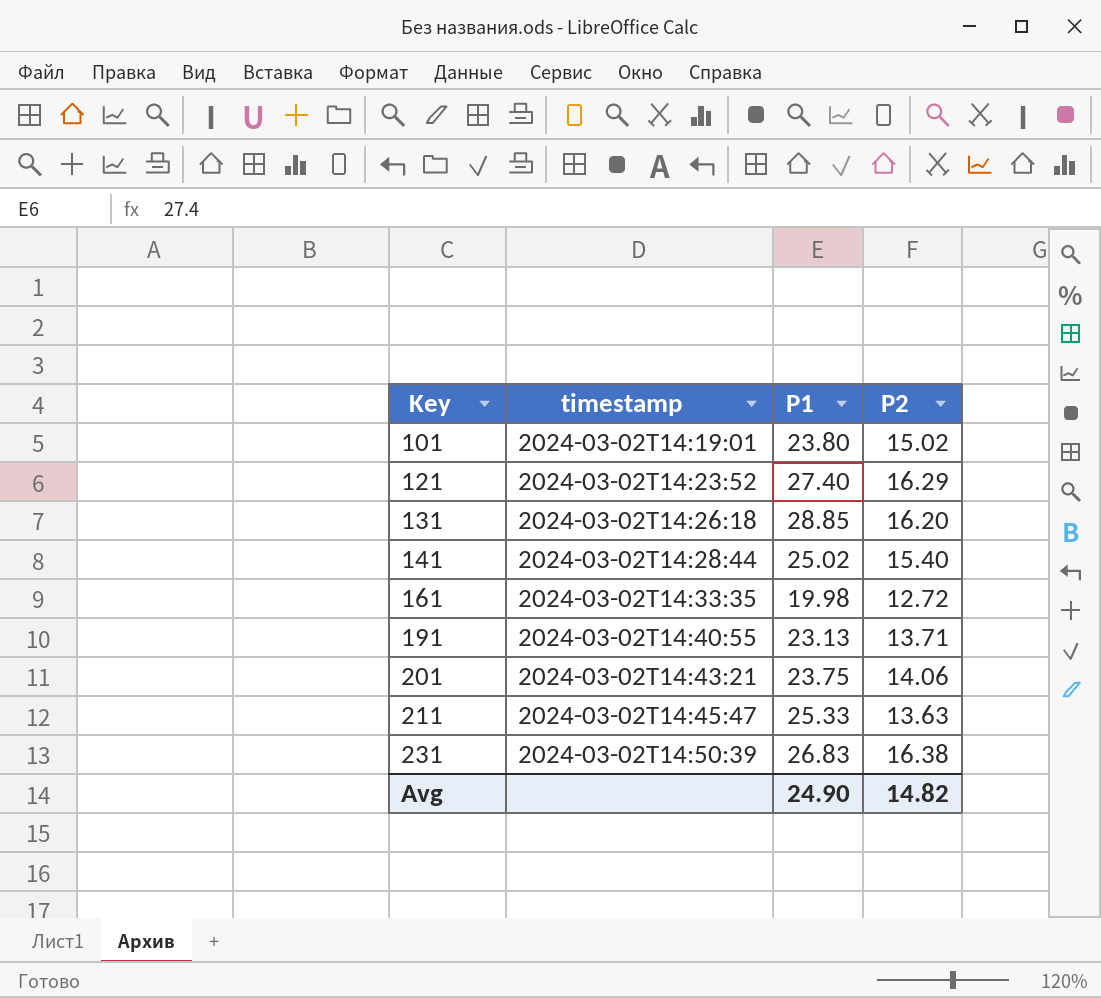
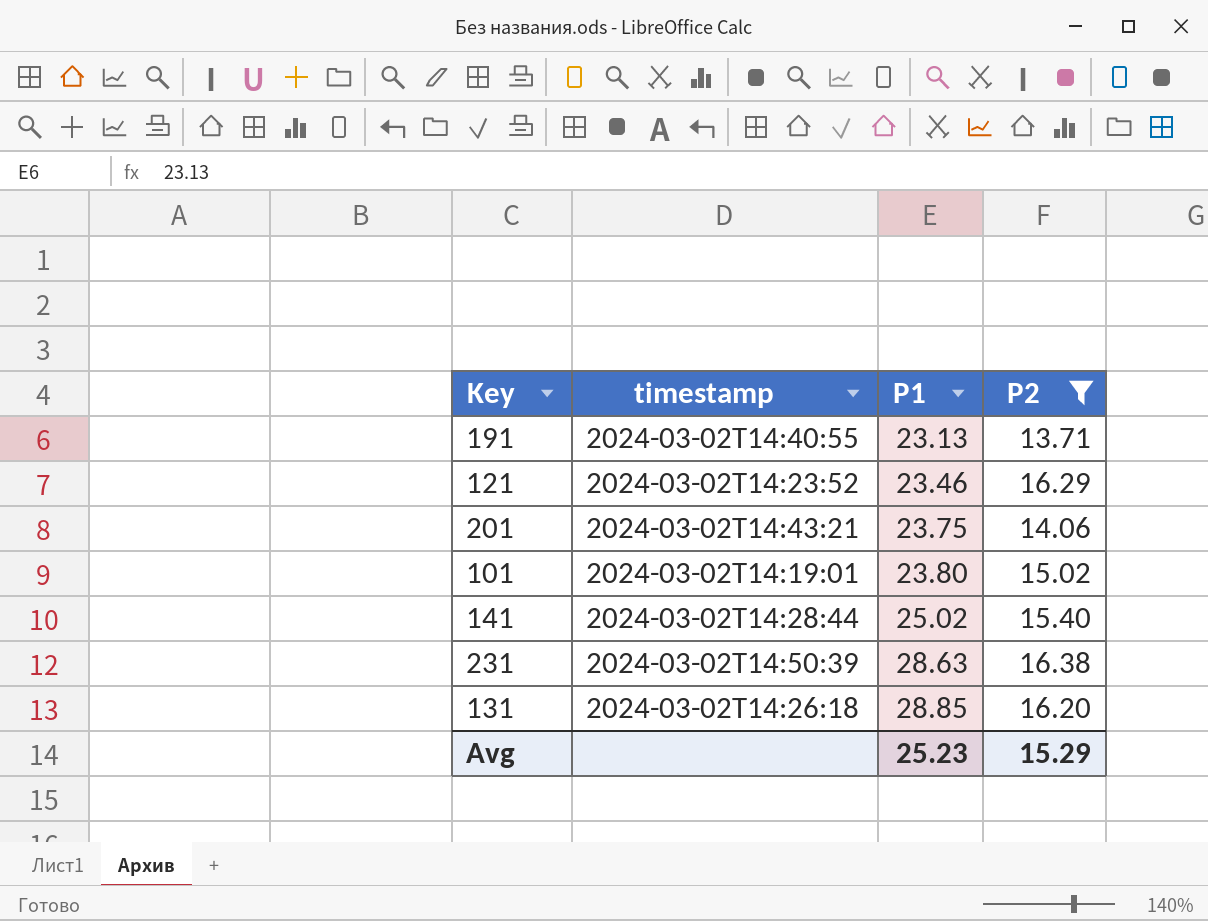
filter: none -> P2 >= 13.71
row order: Key ascending -> P1 ascending
121 | P1: 27.40 -> 23.46
231 | P1: 26.83 -> 28.63
Avg | P1: 24.90 -> 25.23
Avg | P2: 14.82 -> 15.29

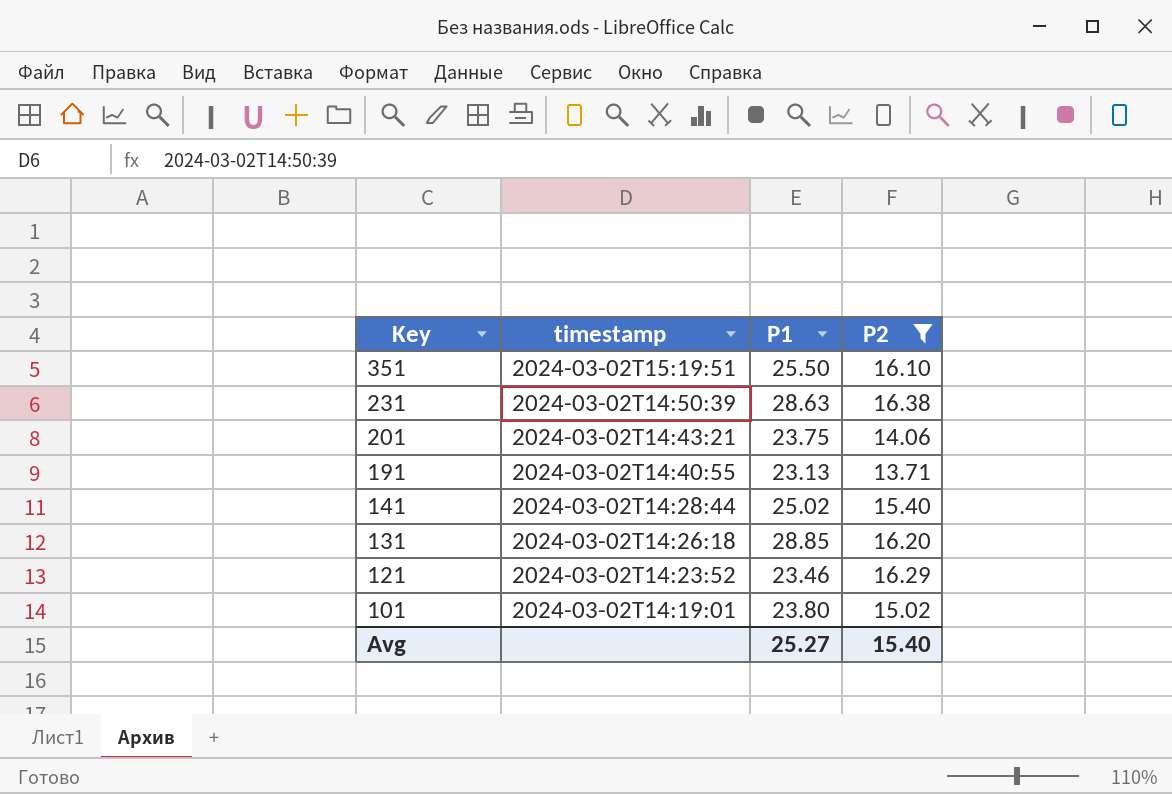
row order: P1 ascending -> Key descending
row 351: none -> 2024-03-02T15:19:51 | 25.50 | 16.10
Avg | P1: 25.23 -> 25.27
Avg | P2: 15.29 -> 15.40

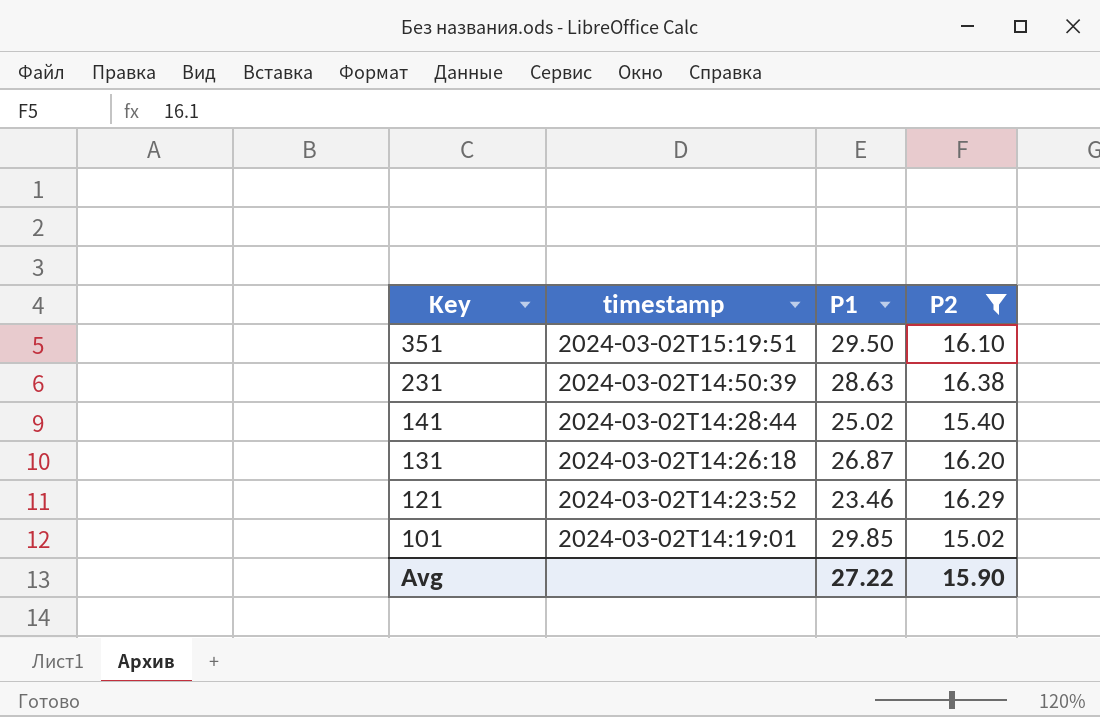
row 201: 2024-03-02T14:43:21 | 23.75 | 14.06 -> none
row 191: 2024-03-02T14:40:55 | 23.13 | 13.71 -> none
351 | P1: 25.50 -> 29.50
131 | P1: 28.85 -> 26.87
101 | P1: 23.80 -> 29.85
Avg | P1: 25.27 -> 27.22
Avg | P2: 15.40 -> 15.90

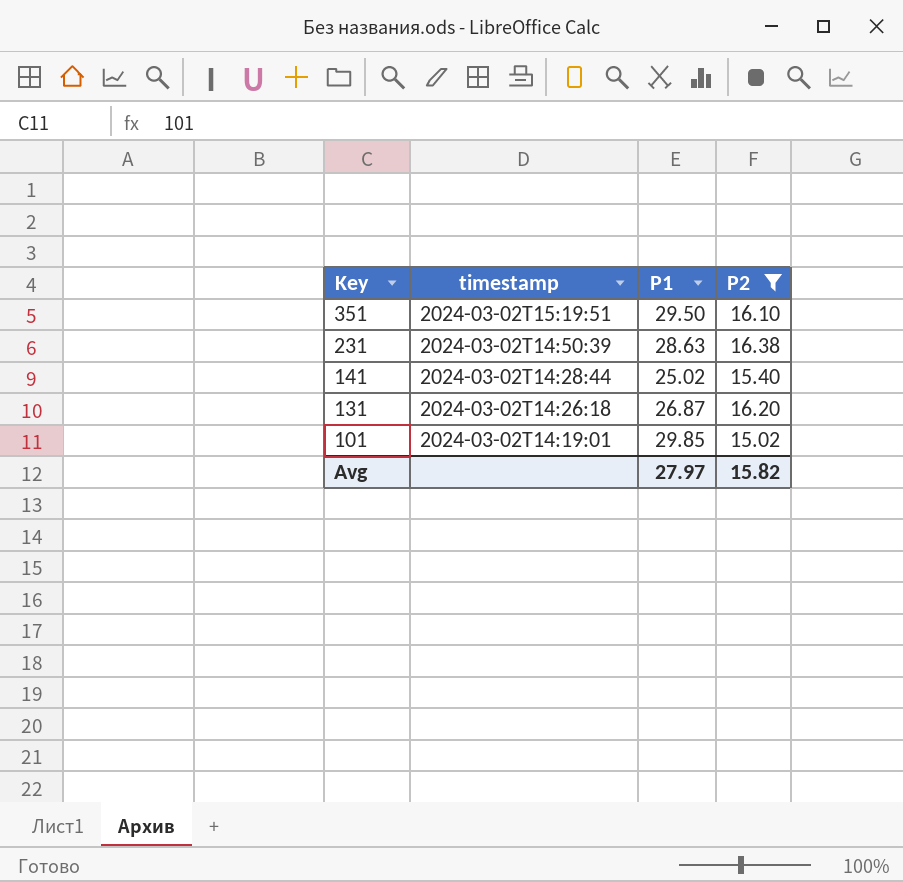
row 121: 2024-03-02T14:23:52 | 23.46 | 16.29 -> none
Avg | P1: 27.22 -> 27.97
Avg | P2: 15.90 -> 15.82

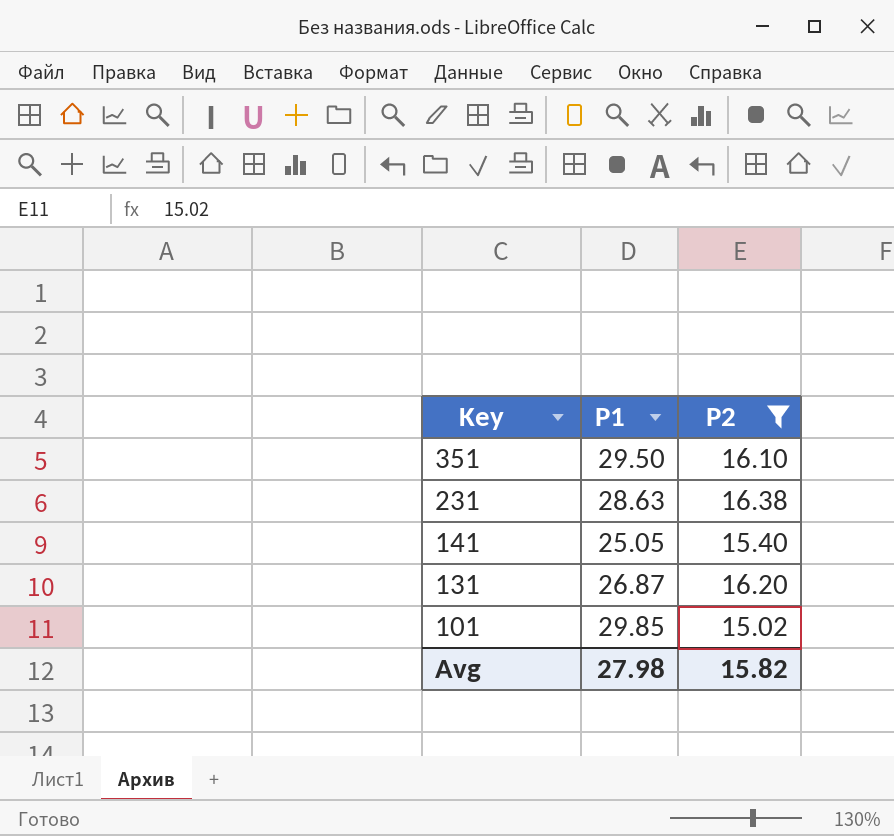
column timestamp | position: 2 -> none
141 | P1: 25.02 -> 25.05
Avg | P1: 27.97 -> 27.98

